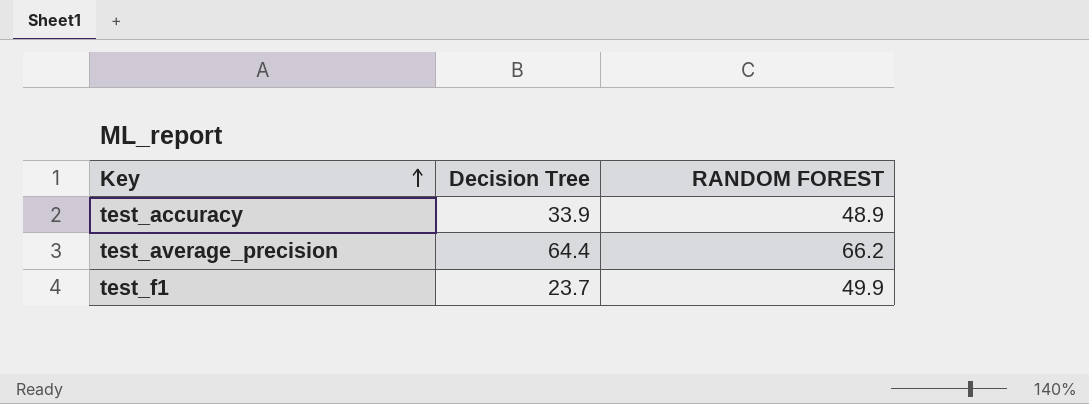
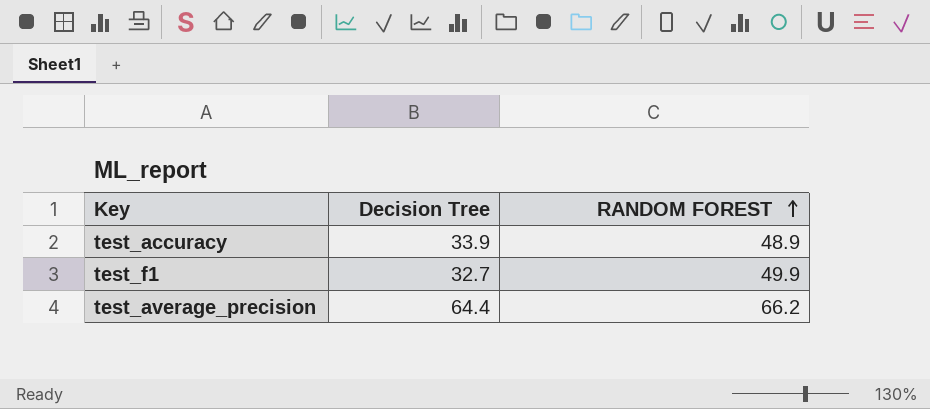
row order: Key ascending -> RANDOM FOREST ascending
test_f1 | Decision Tree: 23.7 -> 32.7

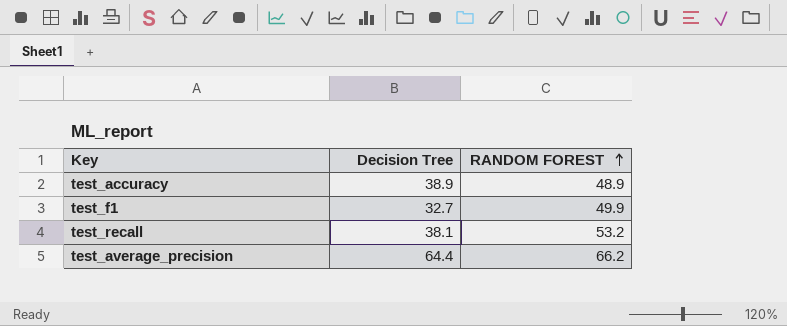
test_accuracy | Decision Tree: 33.9 -> 38.9
row test_recall: none -> 38.1 | 53.2

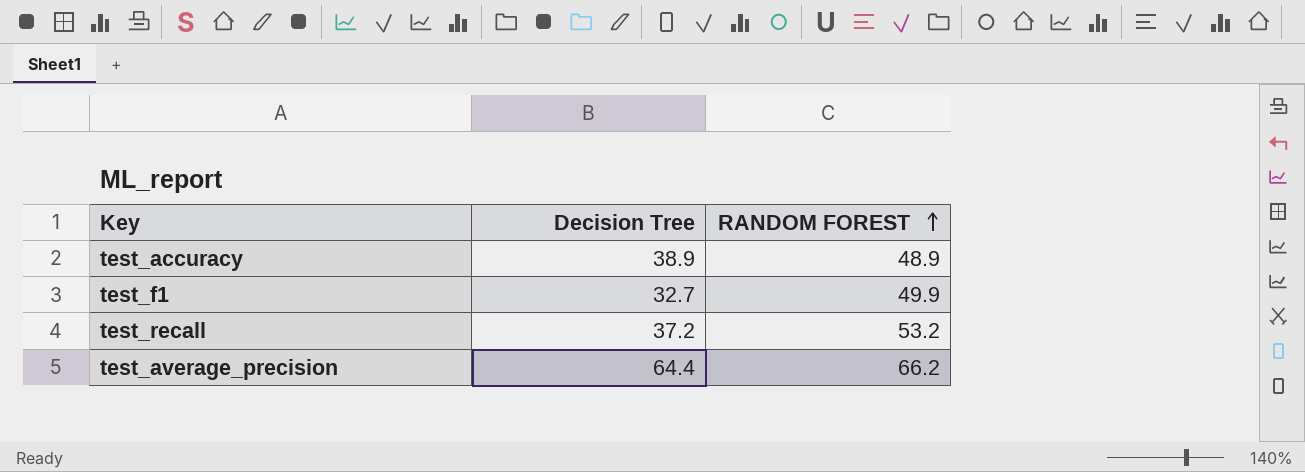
test_recall | Decision Tree: 38.1 -> 37.2

